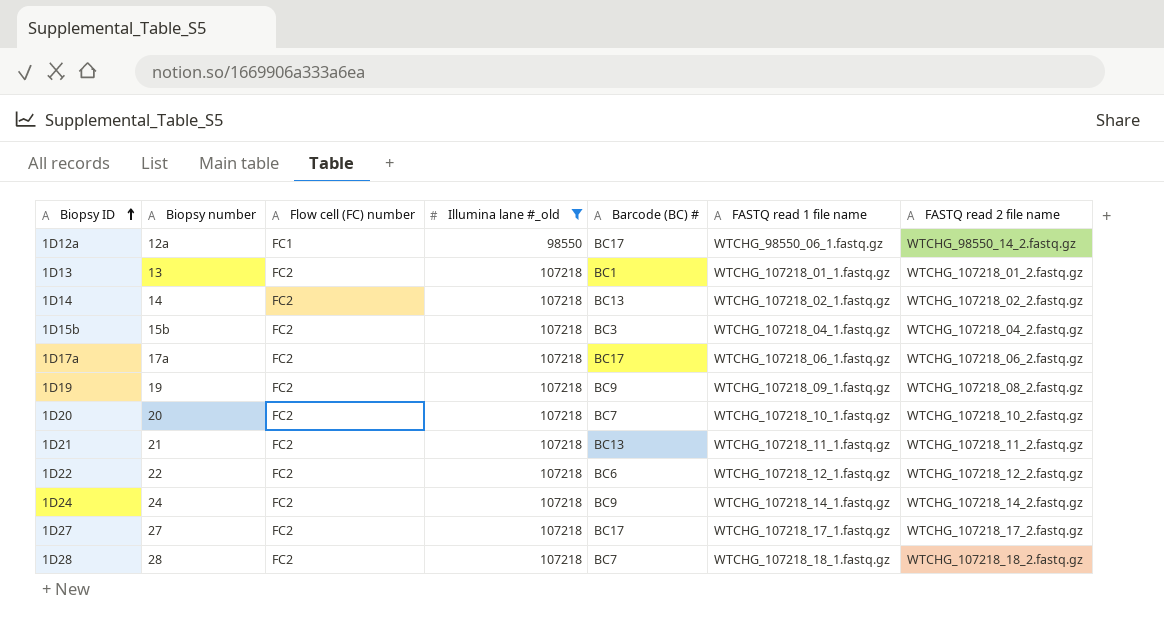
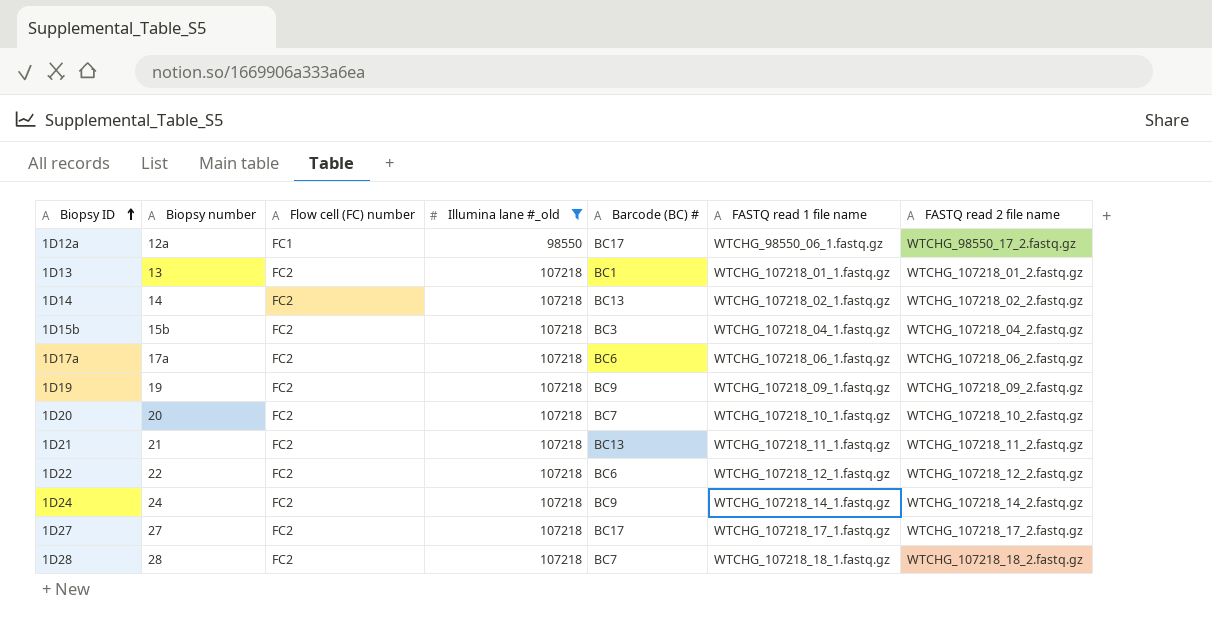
1D12a | FASTQ read 2 file name: WTCHG_98550_14_2.fastq.gz -> WTCHG_98550_17_2.fastq.gz
1D17a | Barcode (BC) #: BC17 -> BC6
1D19 | FASTQ read 2 file name: WTCHG_107218_08_2.fastq.gz -> WTCHG_107218_09_2.fastq.gz

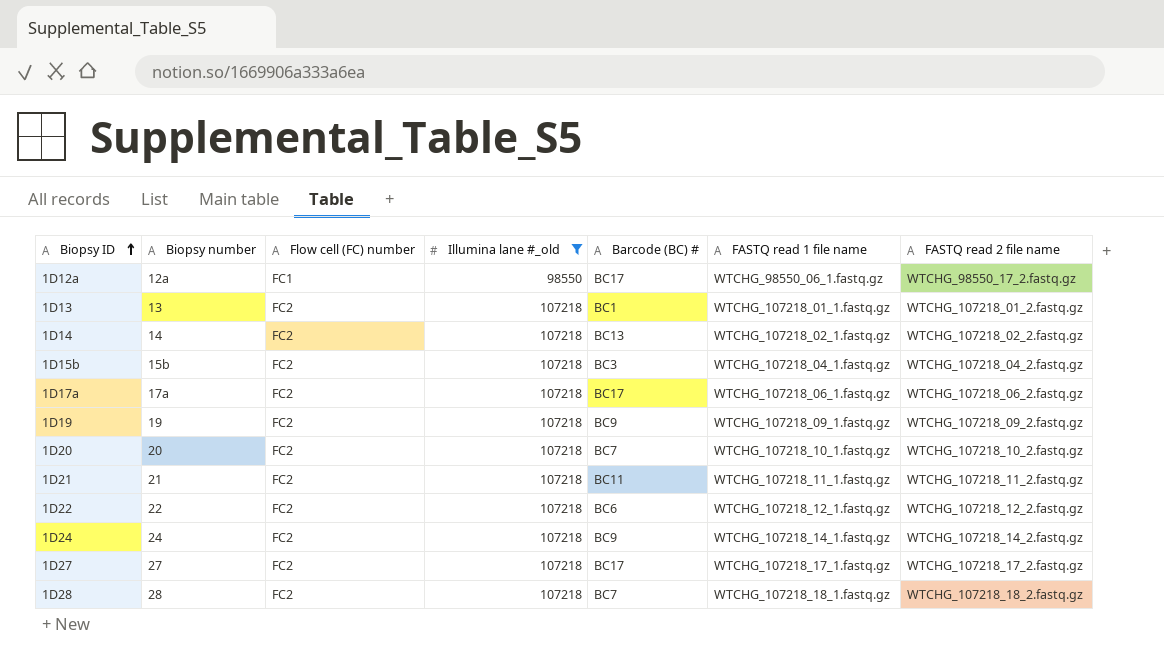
1D17a | Barcode (BC) #: BC6 -> BC17
1D21 | Barcode (BC) #: BC13 -> BC11

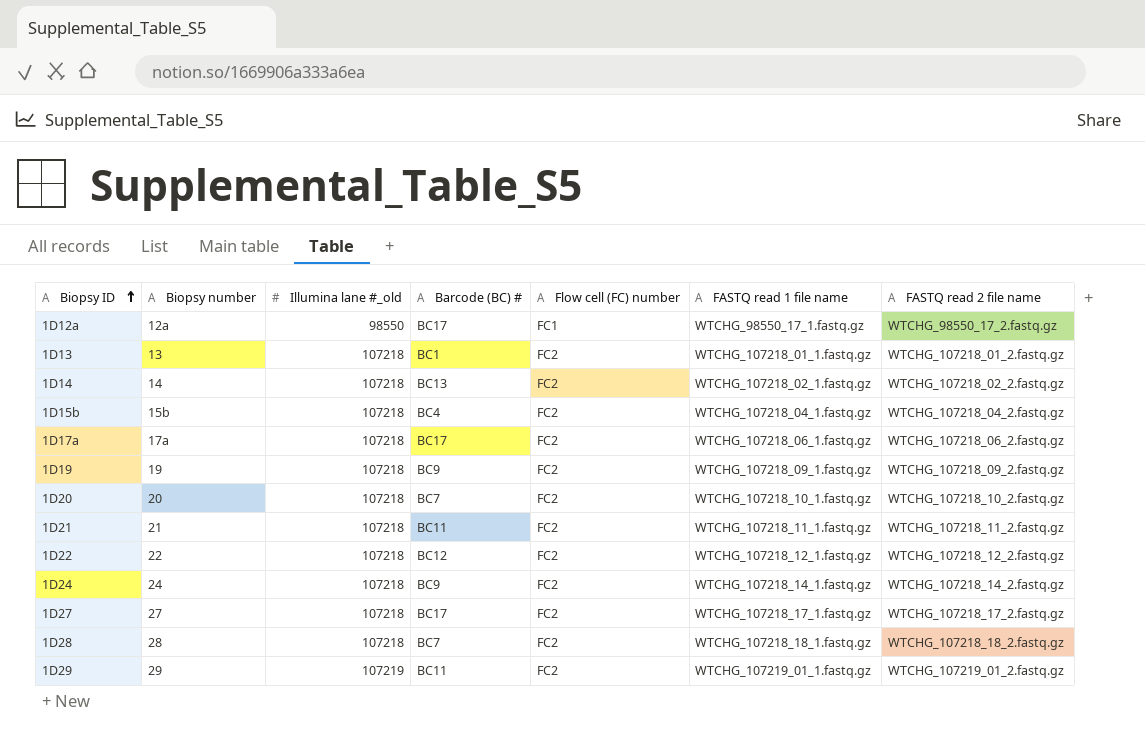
filter: Illumina lane #_old != 107219 -> none
column Flow cell (FC) number | position: 3 -> 5
1D12a | FASTQ read 1 file name: WTCHG_98550_06_1.fastq.gz -> WTCHG_98550_17_1.fastq.gz
1D15b | Barcode (BC) #: BC3 -> BC4
1D22 | Barcode (BC) #: BC6 -> BC12

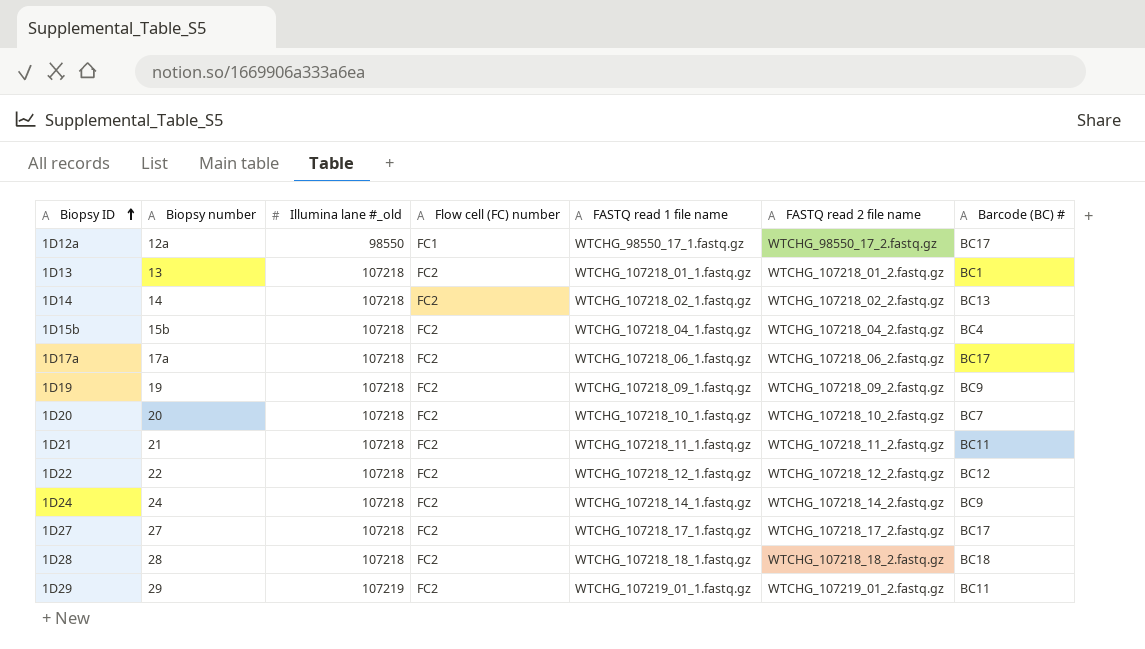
column Barcode (BC) # | position: 4 -> 7
1D28 | Barcode (BC) #: BC7 -> BC18

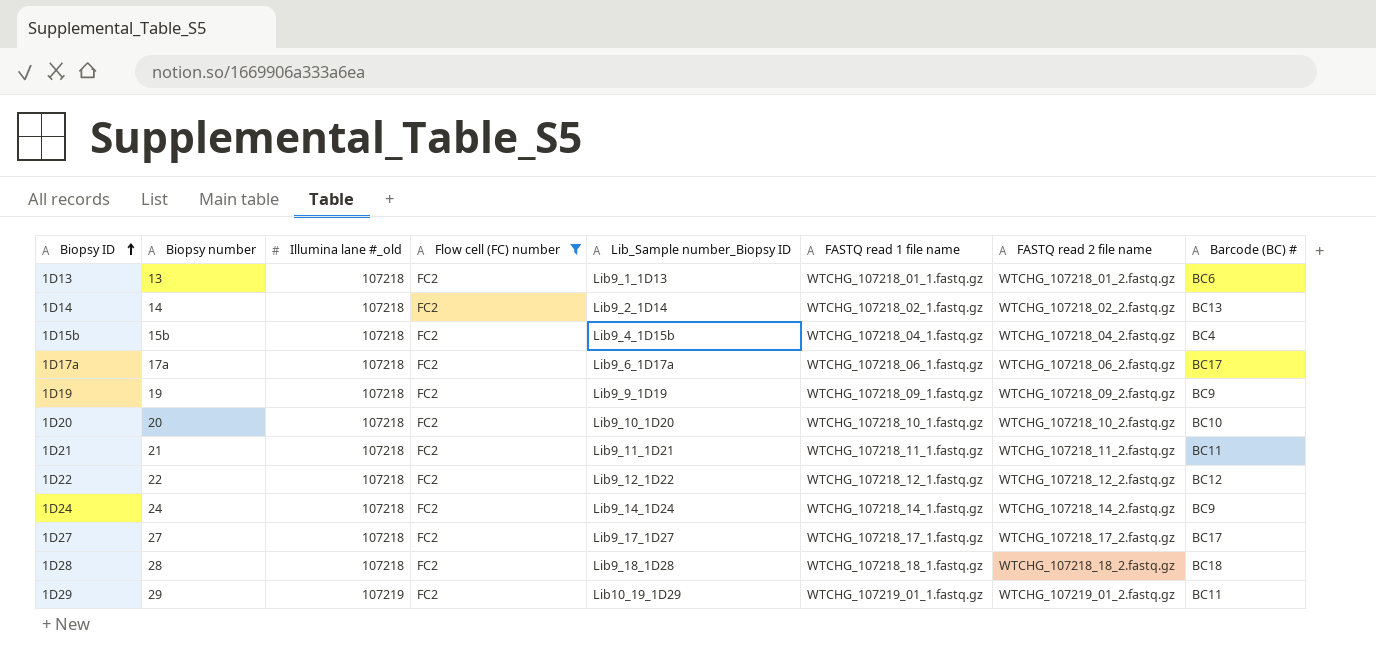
filter: none -> Flow cell (FC) number = FC2
column Lib_Sample number_Biopsy ID | position: none -> 5
1D13 | Barcode (BC) #: BC1 -> BC6
1D20 | Barcode (BC) #: BC7 -> BC10

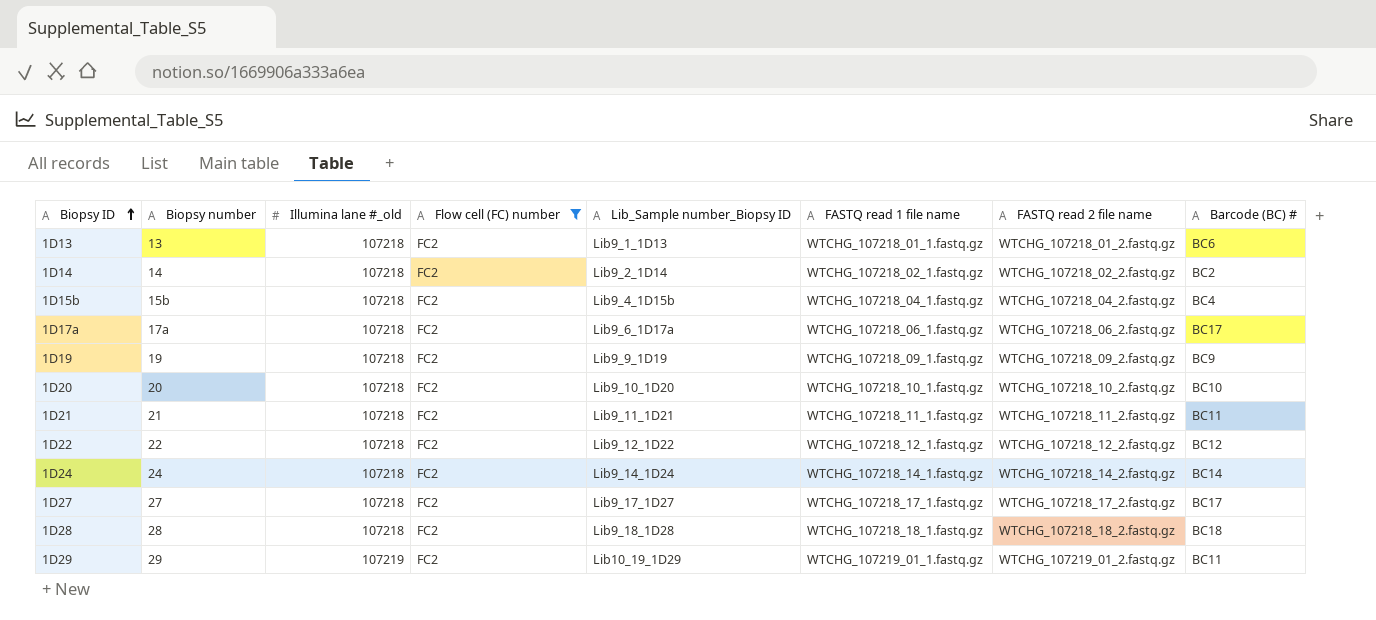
1D14 | Barcode (BC) #: BC13 -> BC2
1D24 | Barcode (BC) #: BC9 -> BC14

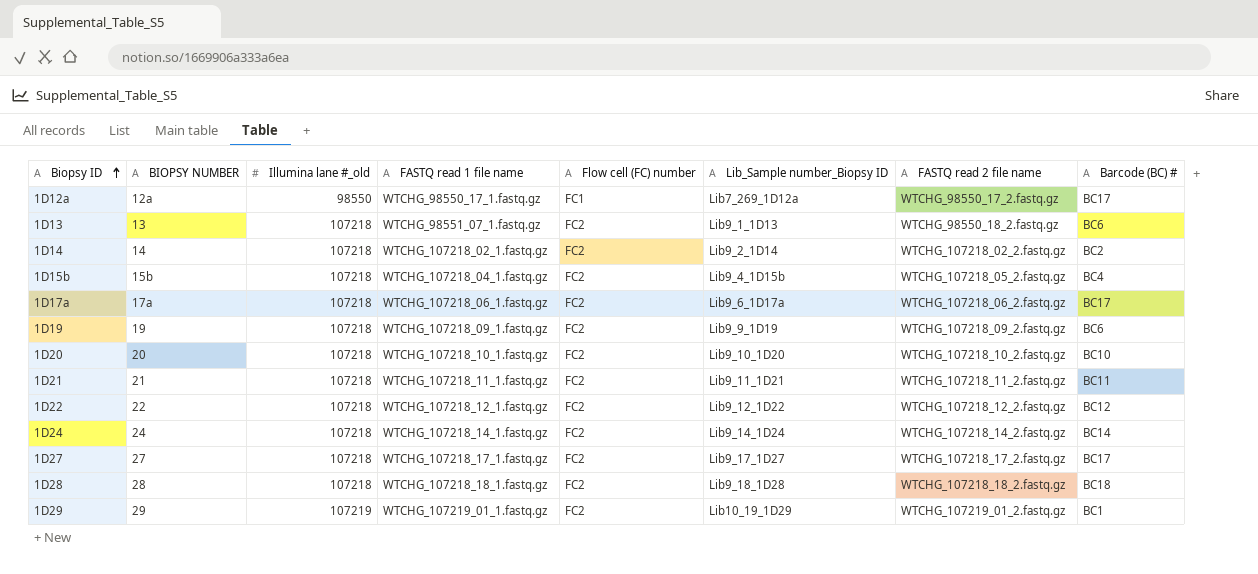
filter: Flow cell (FC) number = FC2 -> none
column name: Biopsy number -> BIOPSY NUMBER
column FASTQ read 1 file name | position: 6 -> 4
1D13 | FASTQ read 1 file name: WTCHG_107218_01_1.fastq.gz -> WTCHG_98551_07_1.fastq.gz
1D13 | FASTQ read 2 file name: WTCHG_107218_01_2.fastq.gz -> WTCHG_98550_18_2.fastq.gz
1D15b | FASTQ read 2 file name: WTCHG_107218_04_2.fastq.gz -> WTCHG_107218_05_2.fastq.gz
1D19 | Barcode (BC) #: BC9 -> BC6
1D29 | Barcode (BC) #: BC11 -> BC1

